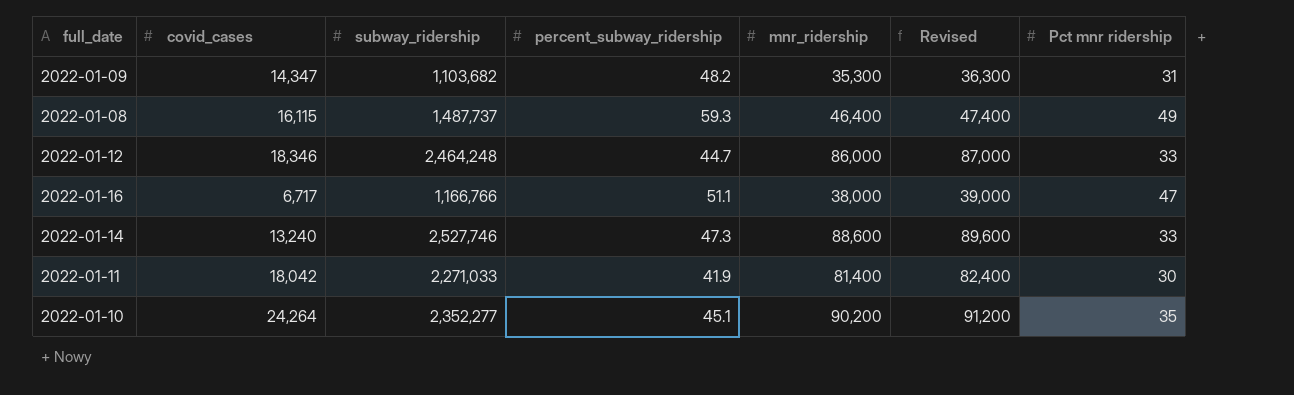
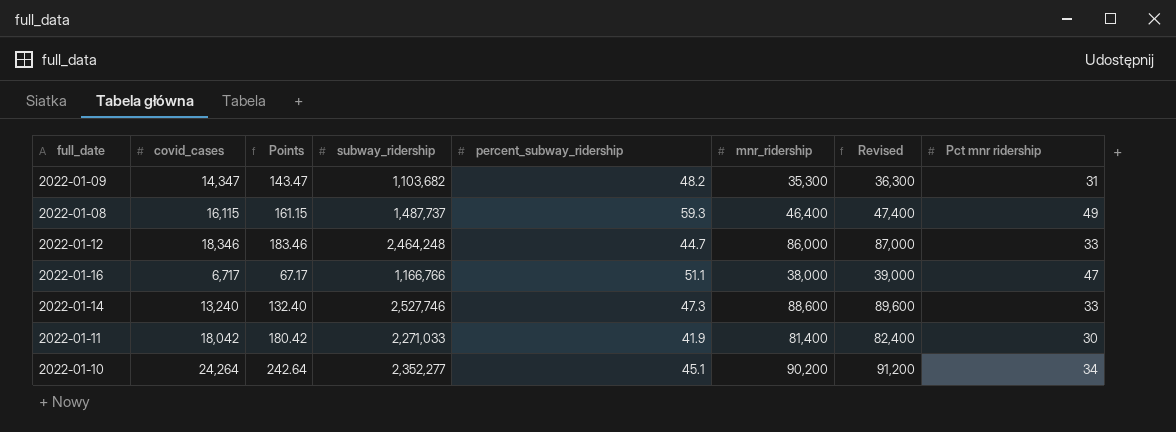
column Points | formula: none -> [covid_cases] * 0.01
2022-01-10 | Pct mnr ridership: 35 -> 34

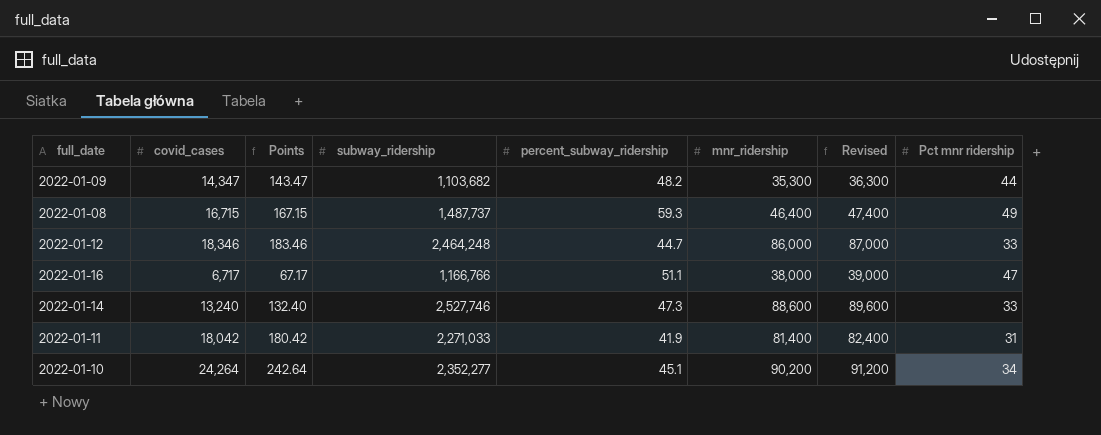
2022-01-09 | Pct mnr ridership: 31 -> 44
2022-01-08 | covid_cases: 16,115 -> 16,715
2022-01-08 | Points: 161.15 -> 167.15
2022-01-11 | Pct mnr ridership: 30 -> 31

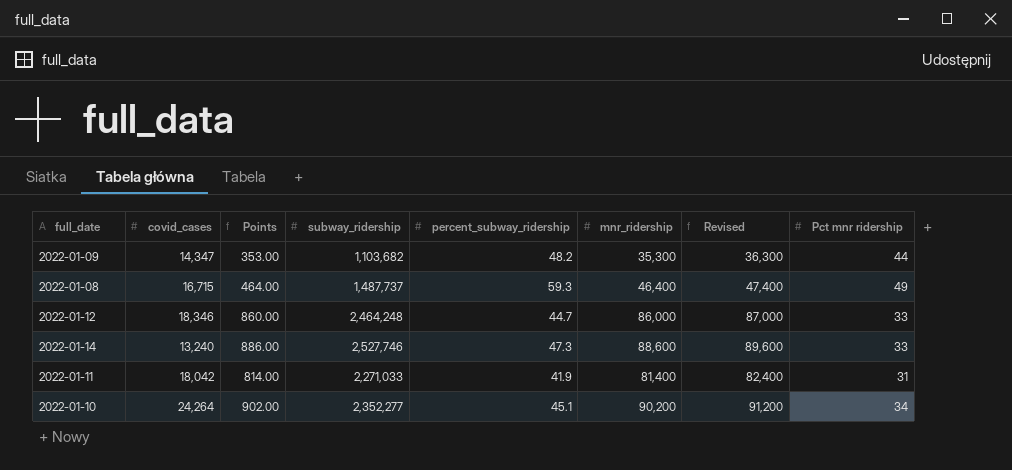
column Points | formula: [covid_cases] * 0.01 -> [mnr_ridership] * 0.01
row 2022-01-16: 6,717 | 67.17 | 1,166,766 | 51.1 | 38,000 | 39,000 | 47 -> none

